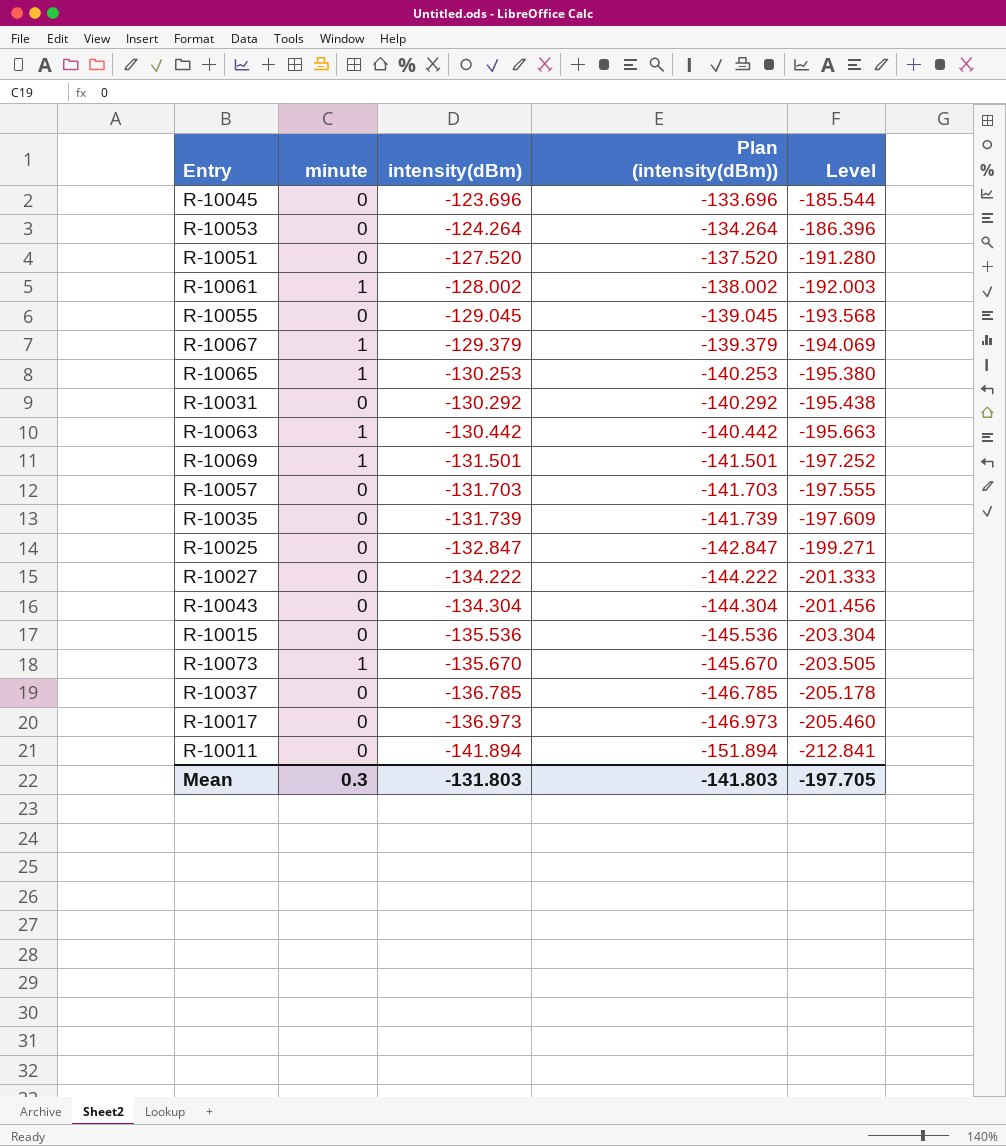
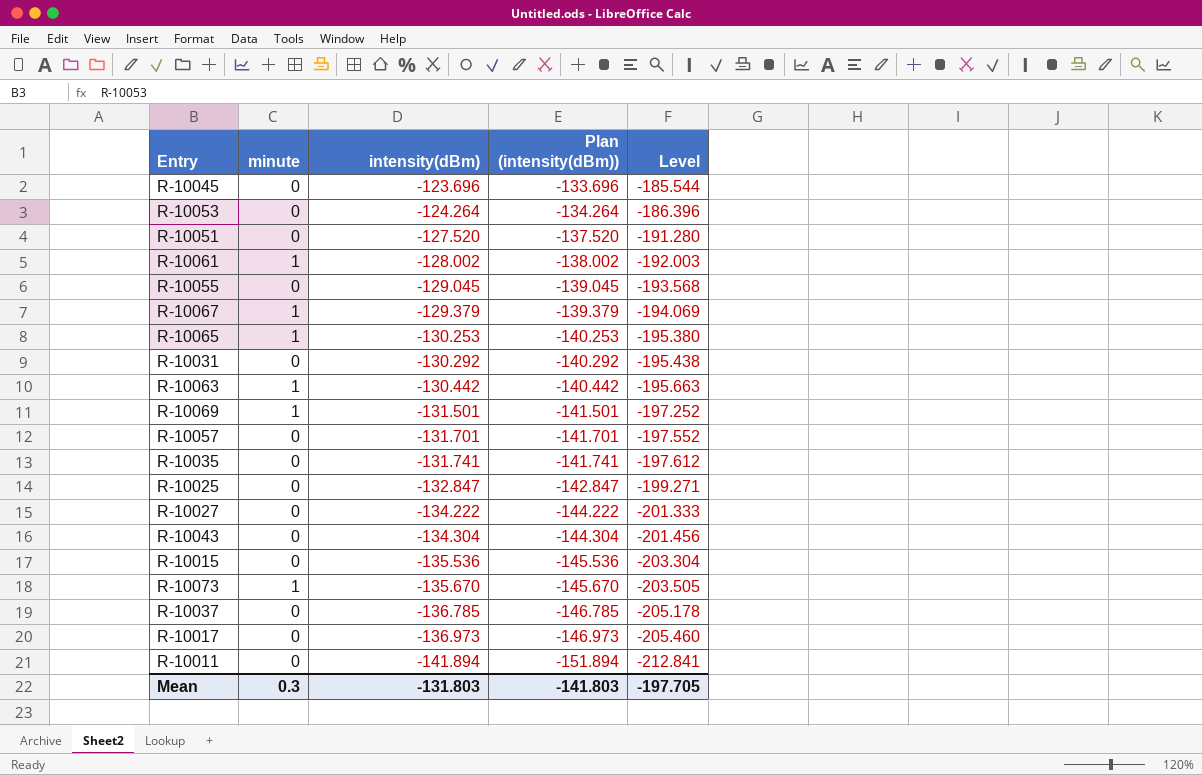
R-10057 | intensity(dBm): -131.703 -> -131.701
R-10057 | Plan (intensity(dBm)): -141.703 -> -141.701
R-10057 | Level: -197.555 -> -197.552
R-10035 | intensity(dBm): -131.739 -> -131.741
R-10035 | Plan (intensity(dBm)): -141.739 -> -141.741
R-10035 | Level: -197.609 -> -197.612

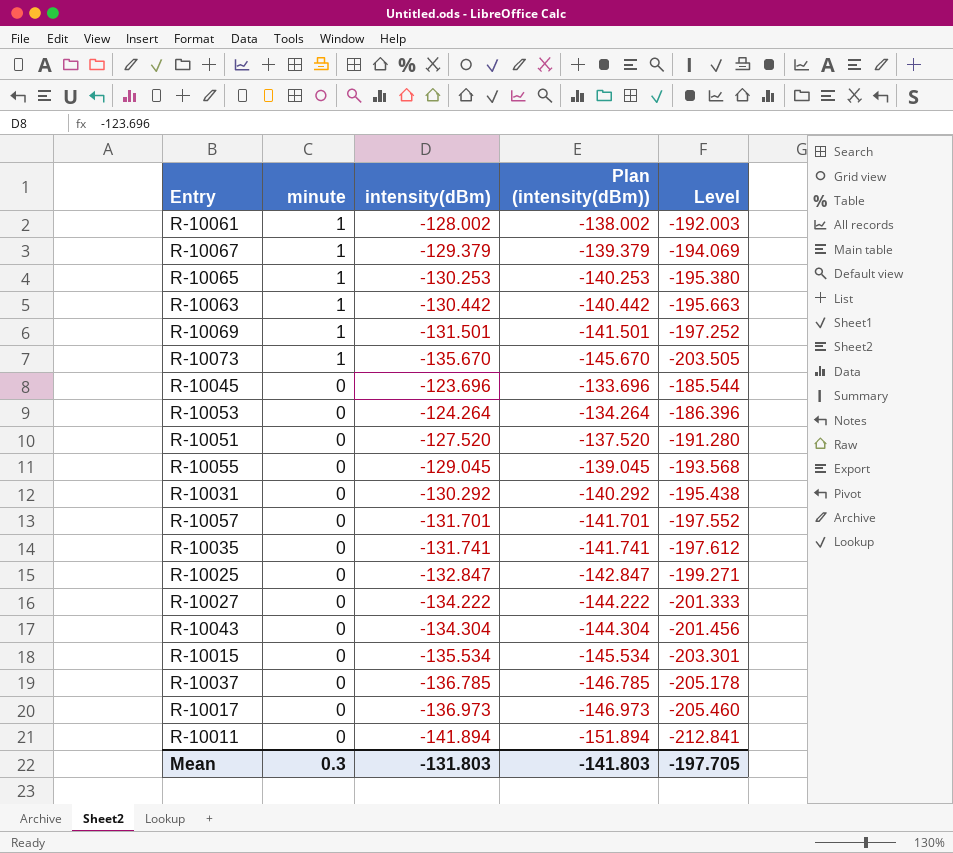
row order: intensity(dBm) descending -> minute descending
R-10015 | intensity(dBm): -135.536 -> -135.534
R-10015 | Plan (intensity(dBm)): -145.536 -> -145.534
R-10015 | Level: -203.304 -> -203.301

